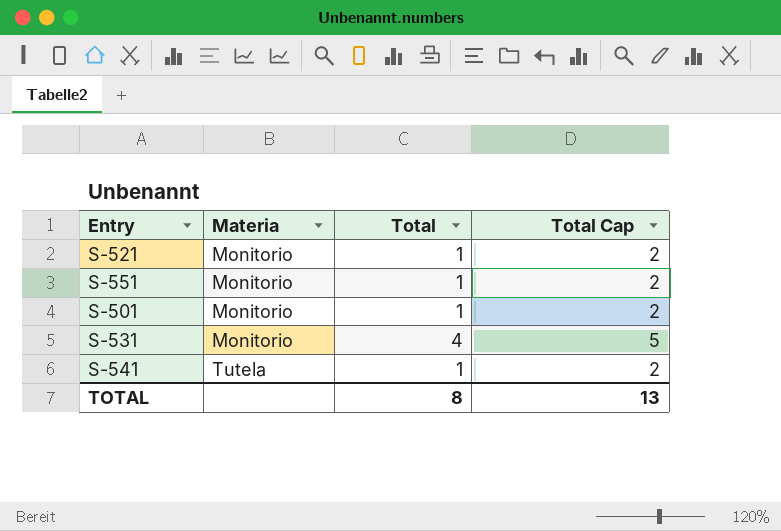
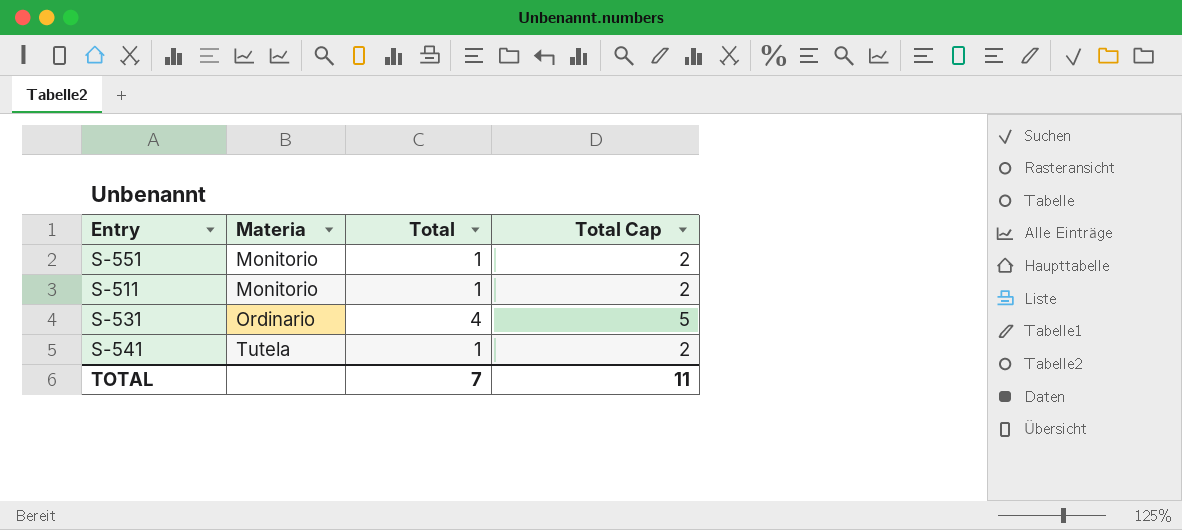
row S-521: Monitorio | 1 | 2 -> none
row S-501: Monitorio | 1 | 2 -> none
row S-511: none -> Monitorio | 1 | 2
S-531 | Materia: Monitorio -> Ordinario
TOTAL | Total: 8 -> 7
TOTAL | Total Cap: 13 -> 11

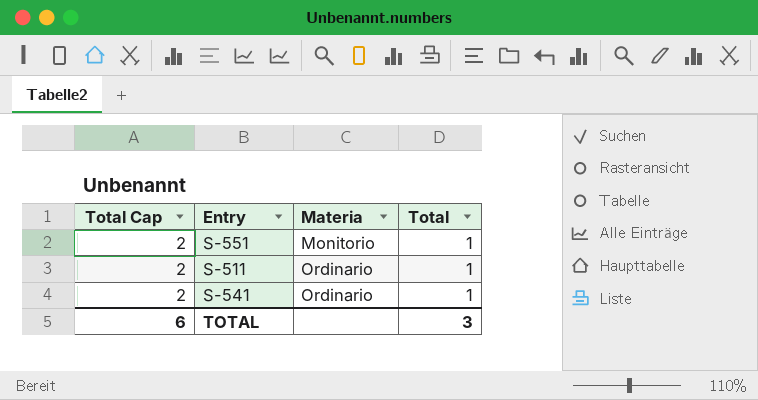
column Total Cap | position: 4 -> 1
row S-531: Ordinario | 4 | 5 -> none
S-511 | Materia: Monitorio -> Ordinario
S-541 | Materia: Tutela -> Ordinario
TOTAL | Total Cap: 11 -> 6
TOTAL | Total: 7 -> 3

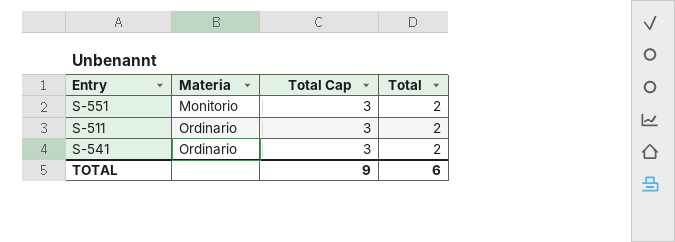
column Total Cap | position: 1 -> 3
S-551 | Total Cap: 2 -> 3
S-551 | Total: 1 -> 2
S-511 | Total Cap: 2 -> 3
S-511 | Total: 1 -> 2
S-541 | Total Cap: 2 -> 3
S-541 | Total: 1 -> 2
TOTAL | Total Cap: 6 -> 9
TOTAL | Total: 3 -> 6

